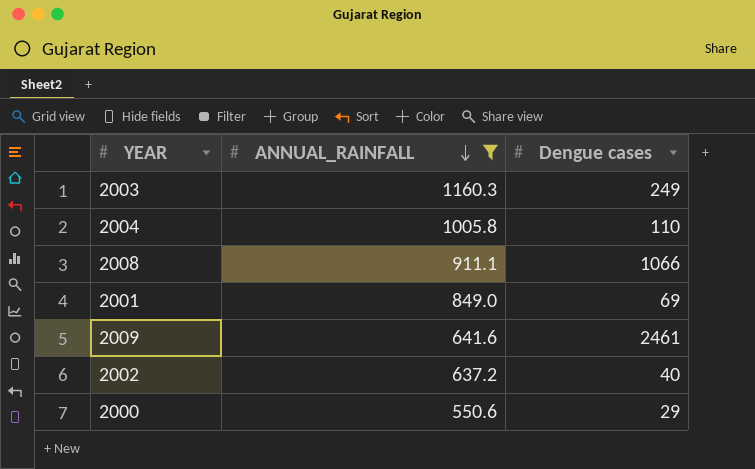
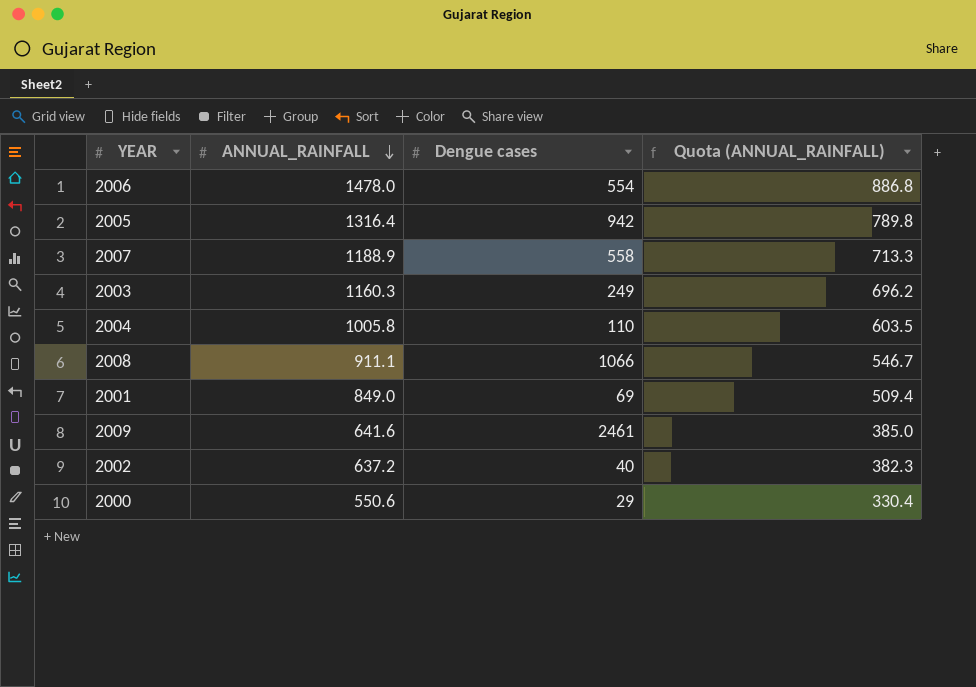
filter: ANNUAL_RAINFALL <= 1160.3 -> none
column Quota (ANNUAL_RAINFALL) | formula: none -> [ANNUAL_RAINFALL] * 0.6

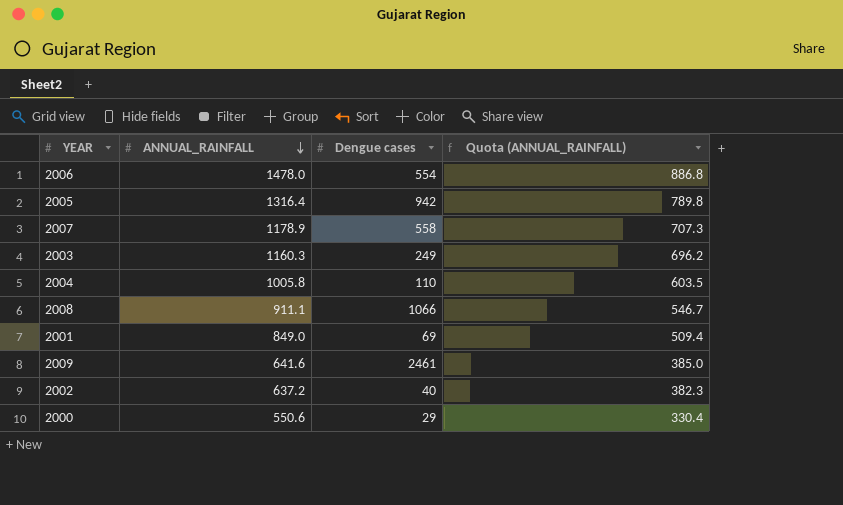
2007 | ANNUAL_RAINFALL: 1188.9 -> 1178.9
2007 | Quota (ANNUAL_RAINFALL): 713.3 -> 707.3

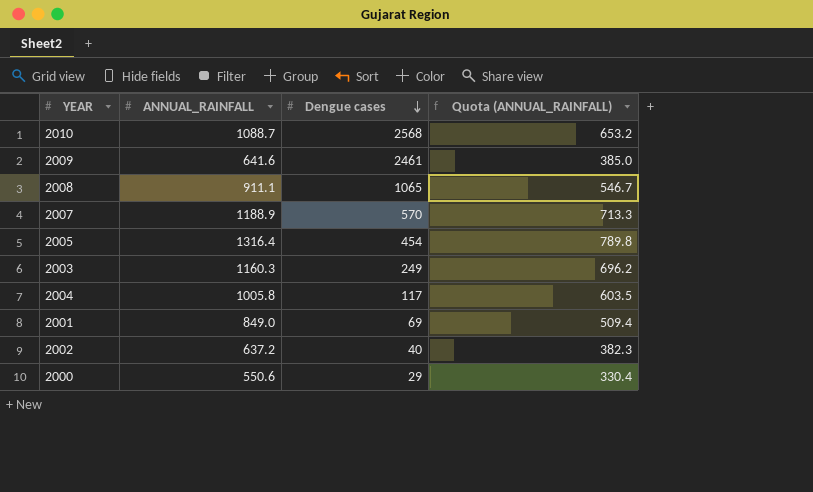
row order: ANNUAL_RAINFALL descending -> Dengue cases descending
row 2006: 1478.0 | 554 | 886.8 -> none
row 2010: none -> 1088.7 | 2568 | 653.2
2008 | Dengue cases: 1066 -> 1065
2007 | ANNUAL_RAINFALL: 1178.9 -> 1188.9
2007 | Dengue cases: 558 -> 570
2007 | Quota (ANNUAL_RAINFALL): 707.3 -> 713.3
2005 | Dengue cases: 942 -> 454
2004 | Dengue cases: 110 -> 117

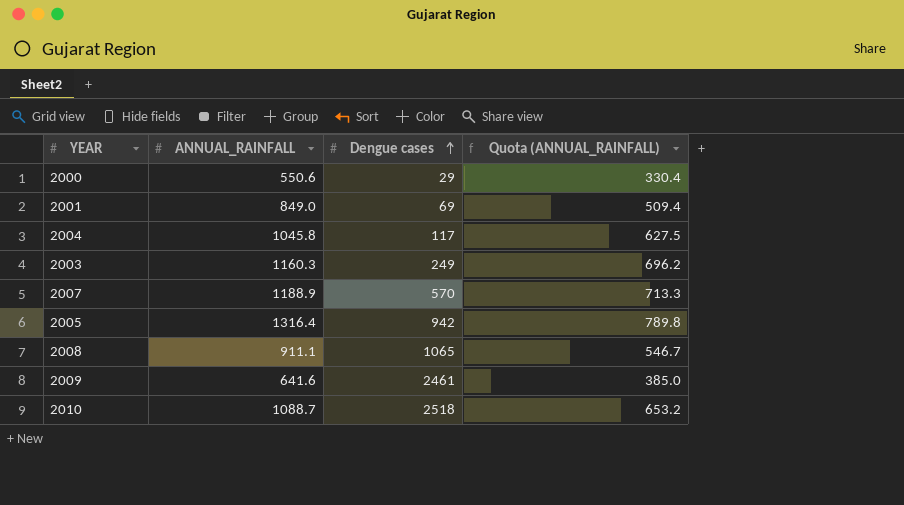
row order: Dengue cases descending -> Dengue cases ascending
row 2002: 637.2 | 40 | 382.3 -> none
2004 | ANNUAL_RAINFALL: 1005.8 -> 1045.8
2004 | Quota (ANNUAL_RAINFALL): 603.5 -> 627.5
2005 | Dengue cases: 454 -> 942
2010 | Dengue cases: 2568 -> 2518

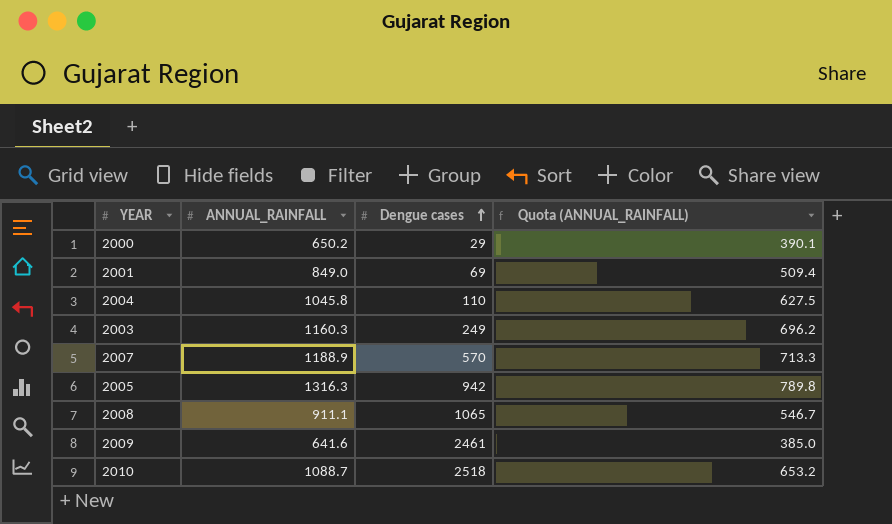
2000 | ANNUAL_RAINFALL: 550.6 -> 650.2
2000 | Quota (ANNUAL_RAINFALL): 330.4 -> 390.1
2004 | Dengue cases: 117 -> 110
2005 | ANNUAL_RAINFALL: 1316.4 -> 1316.3

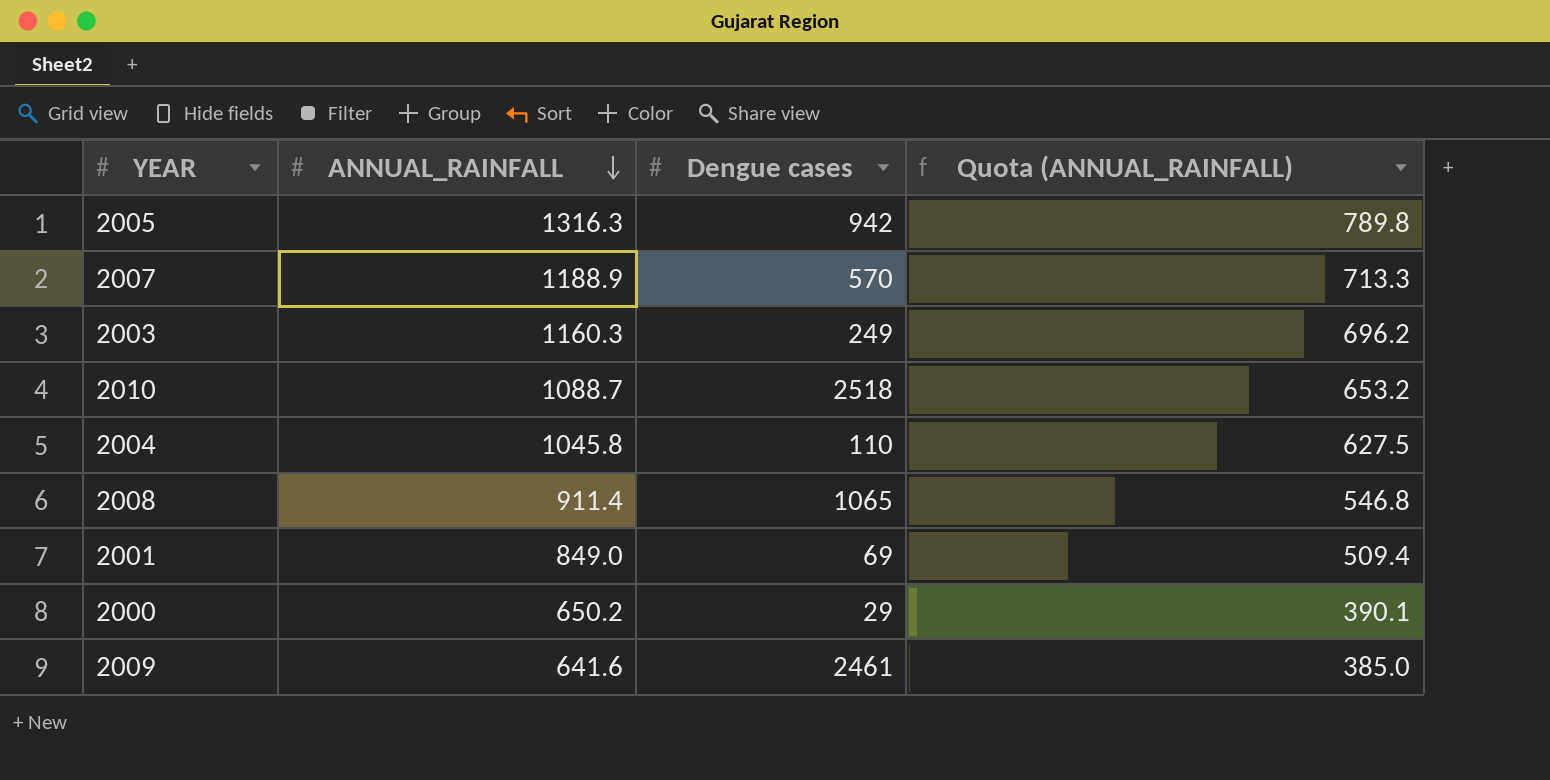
row order: Dengue cases ascending -> ANNUAL_RAINFALL descending
2008 | ANNUAL_RAINFALL: 911.1 -> 911.4
2008 | Quota (ANNUAL_RAINFALL): 546.7 -> 546.8

